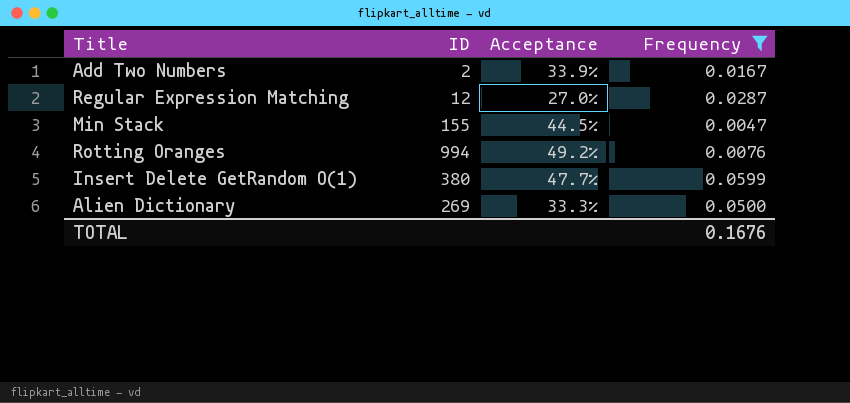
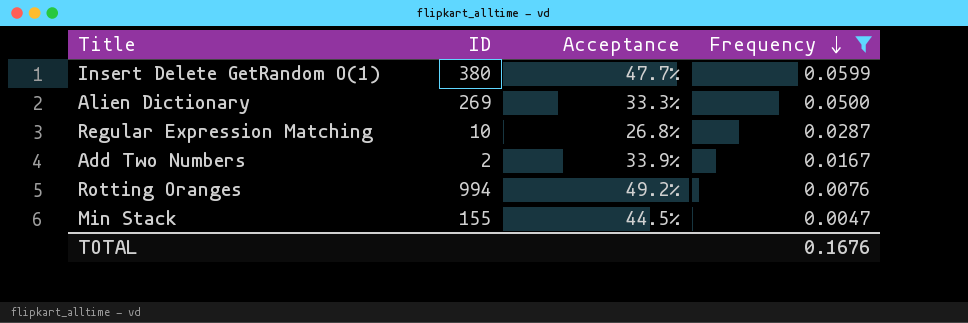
row order: none -> Frequency descending
Regular Expression Matching | ID: 12 -> 10
Regular Expression Matching | Acceptance: 27.0% -> 26.8%

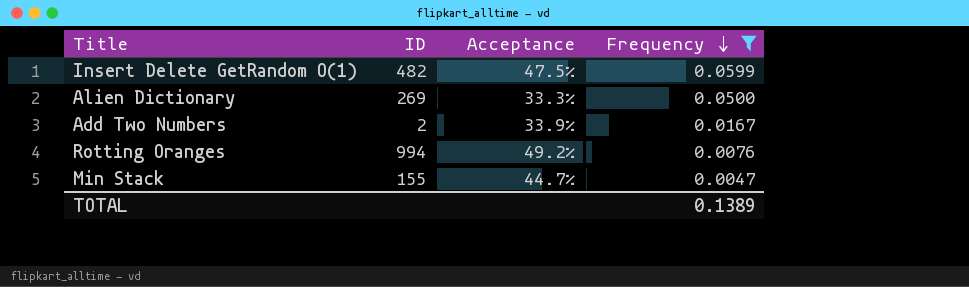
row Regular Expression Matching: 10 | 26.8% | 0.0287 -> none
Insert Delete GetRandom O(1) | ID: 380 -> 482
Insert Delete GetRandom O(1) | Acceptance: 47.7% -> 47.5%
Min Stack | Acceptance: 44.5% -> 44.7%
TOTAL | Frequency: 0.1676 -> 0.1389

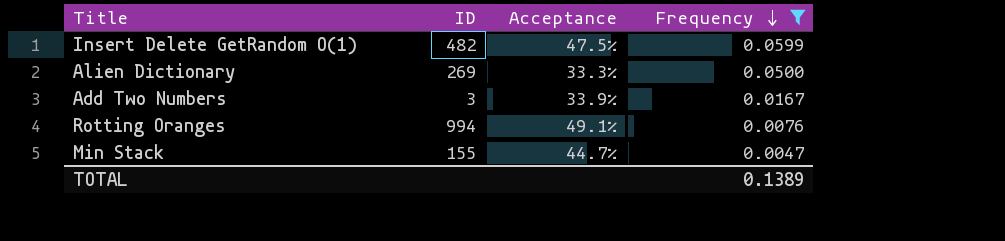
Add Two Numbers | ID: 2 -> 3
Rotting Oranges | Acceptance: 49.2% -> 49.1%

